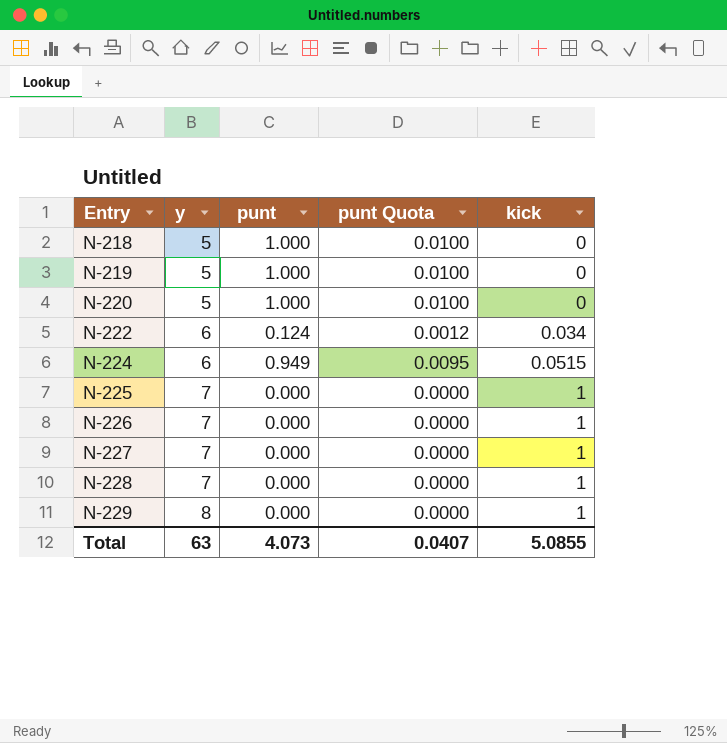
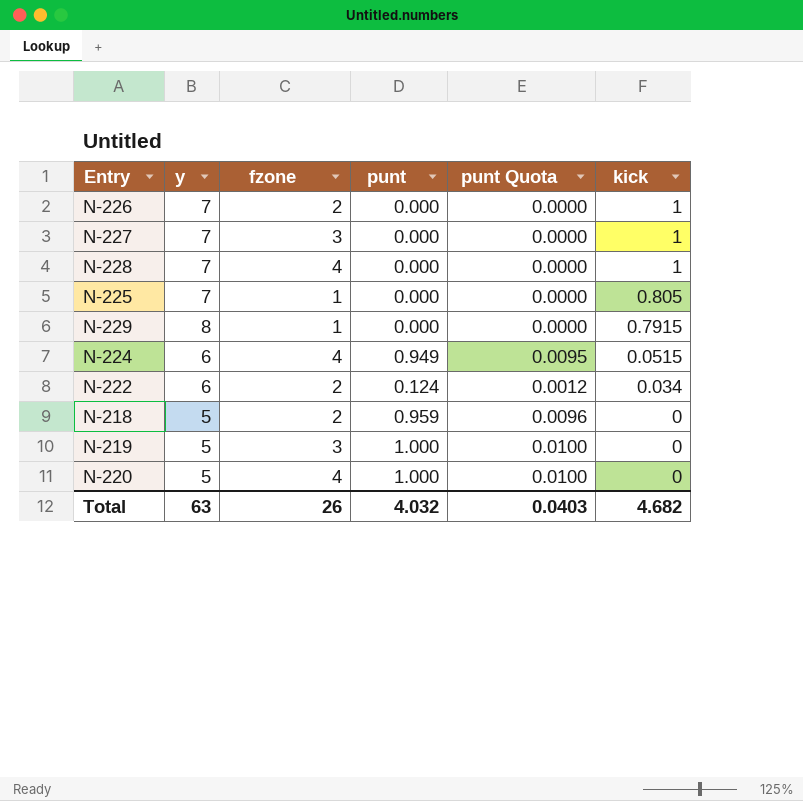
row order: Entry ascending -> kick descending
column fzone | position: none -> 3
N-225 | kick: 1 -> 0.805
N-229 | kick: 1 -> 0.7915
N-218 | punt: 1.000 -> 0.959
N-218 | punt Quota: 0.0100 -> 0.0096
Total | punt: 4.073 -> 4.032
Total | punt Quota: 0.0407 -> 0.0403
Total | kick: 5.0855 -> 4.682

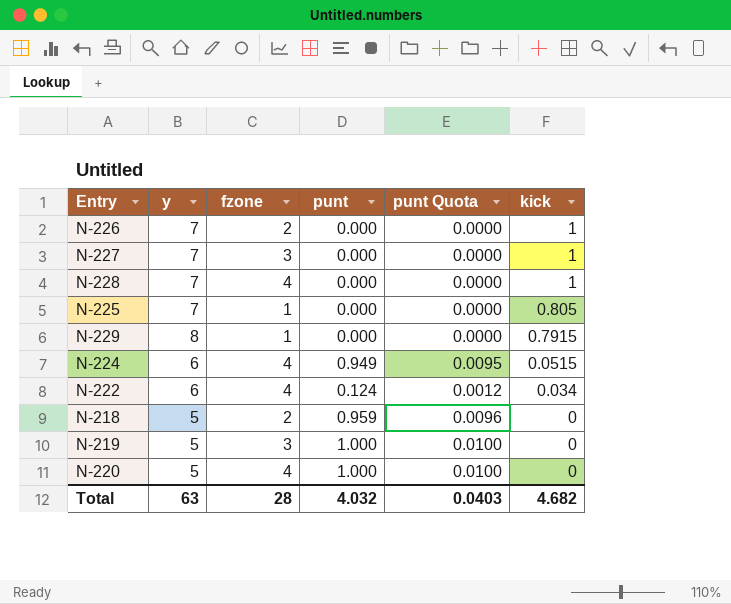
N-222 | fzone: 2 -> 4
Total | fzone: 26 -> 28

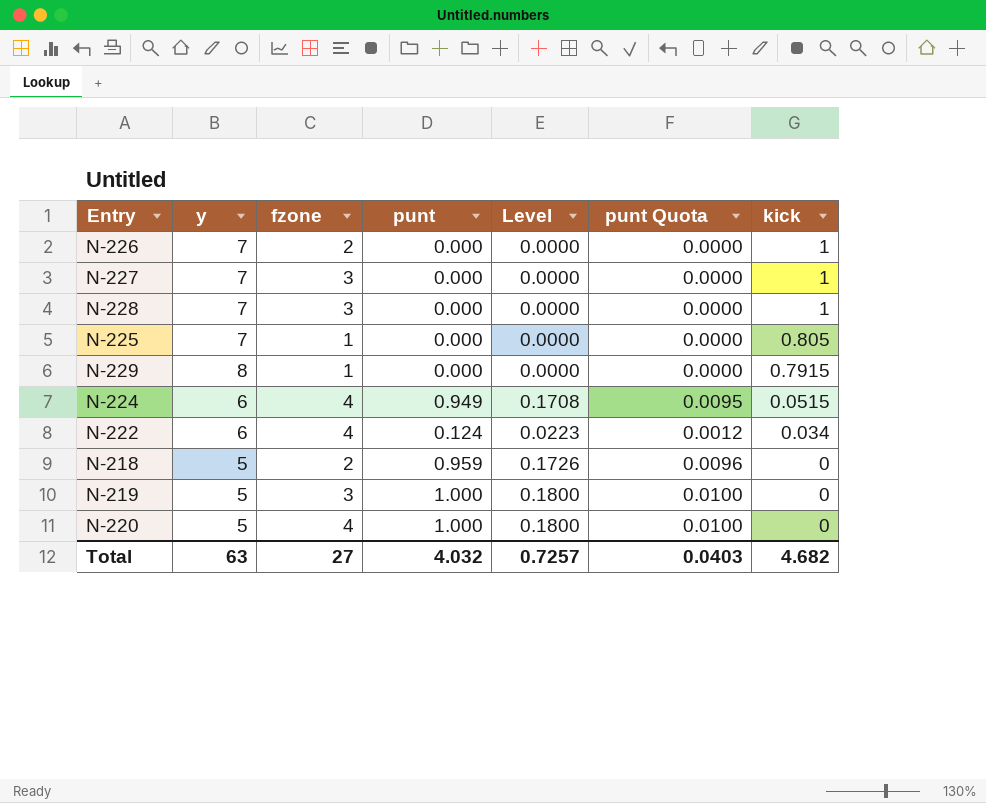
column Level | formula: none -> [punt] * 0.18
N-228 | fzone: 4 -> 3
Total | fzone: 28 -> 27

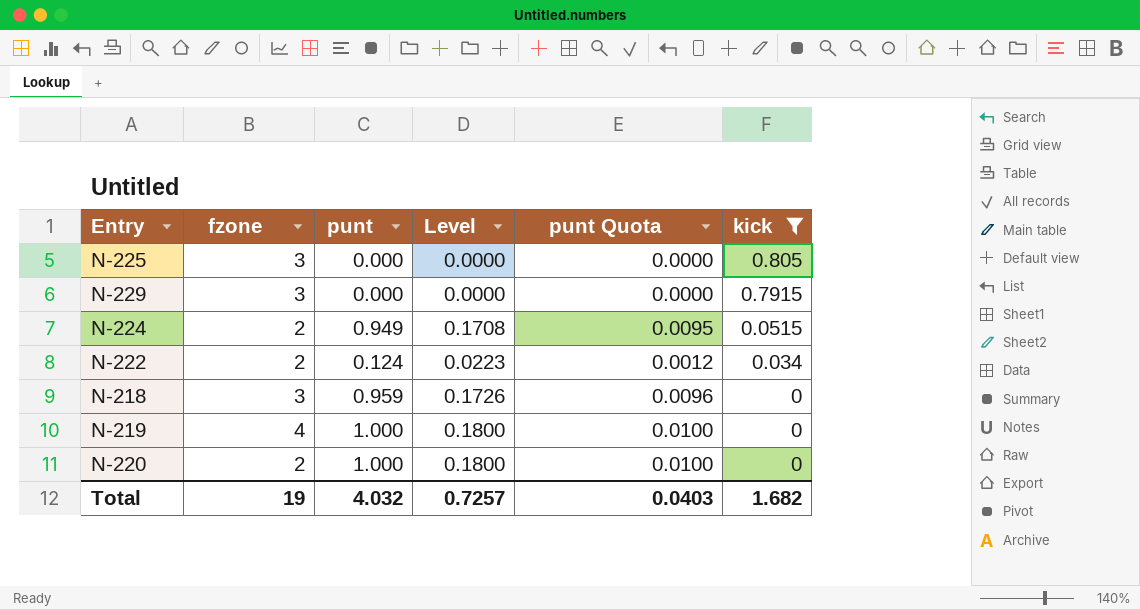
filter: none -> kick != 1
column y | position: 2 -> none
N-225 | fzone: 1 -> 3
N-229 | fzone: 1 -> 3
N-224 | fzone: 4 -> 2
N-222 | fzone: 4 -> 2
N-218 | fzone: 2 -> 3
N-219 | fzone: 3 -> 4
N-220 | fzone: 4 -> 2
Total | fzone: 27 -> 19
Total | kick: 4.682 -> 1.682

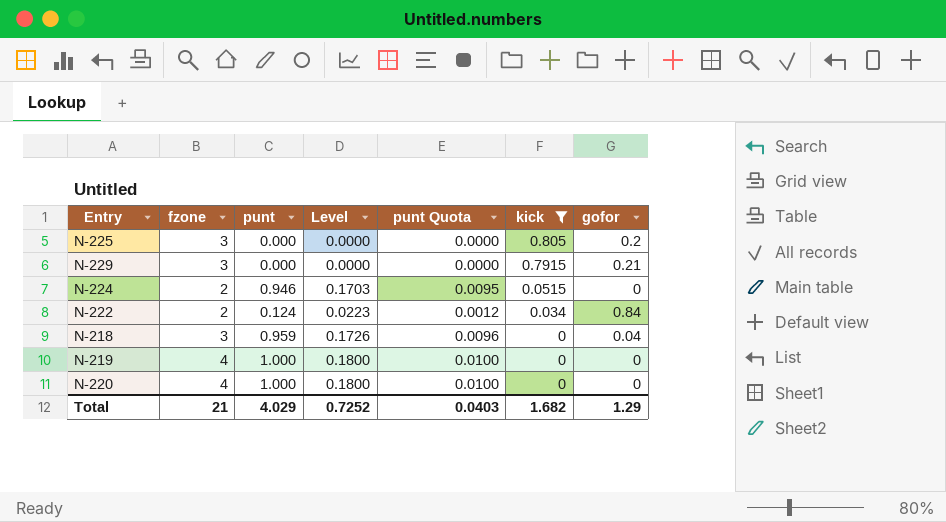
column gofor | position: none -> 7
N-224 | punt: 0.949 -> 0.946
N-224 | Level: 0.1708 -> 0.1703
N-220 | fzone: 2 -> 4
Total | fzone: 19 -> 21
Total | punt: 4.032 -> 4.029
Total | Level: 0.7257 -> 0.7252

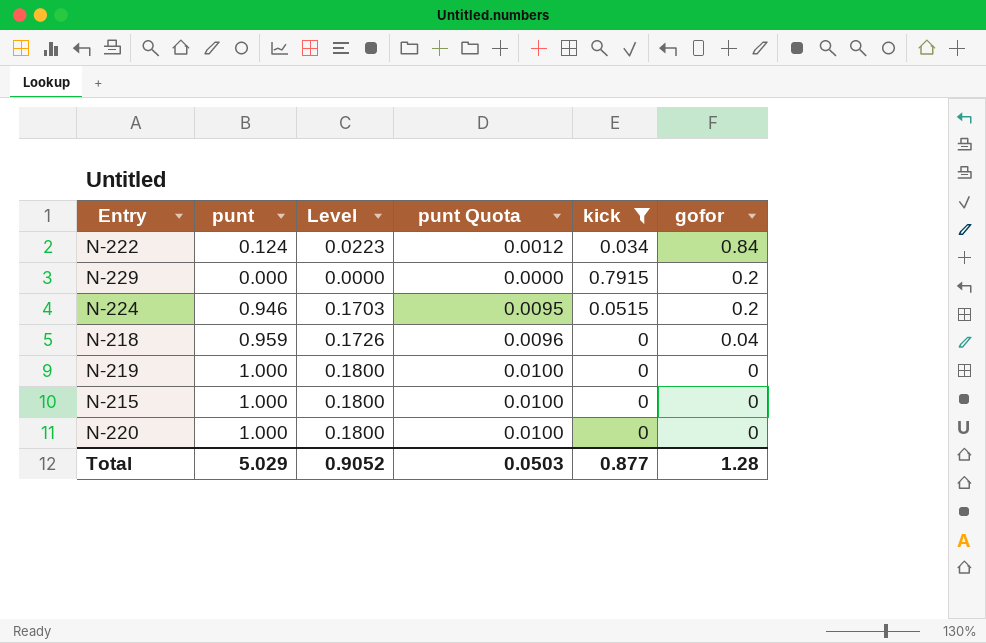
row order: kick descending -> gofor descending
column fzone | position: 2 -> none
row N-225: 3 | 0.000 | 0.0000 | 0.0000 | 0.805 | 0.2 -> none
N-229 | gofor: 0.21 -> 0.2
N-224 | gofor: 0 -> 0.2
row N-215: none -> 1.000 | 0.1800 | 0.0100 | 0 | 0
Total | punt: 4.029 -> 5.029
Total | Level: 0.7252 -> 0.9052
Total | punt Quota: 0.0403 -> 0.0503
Total | kick: 1.682 -> 0.877
Total | gofor: 1.29 -> 1.28

